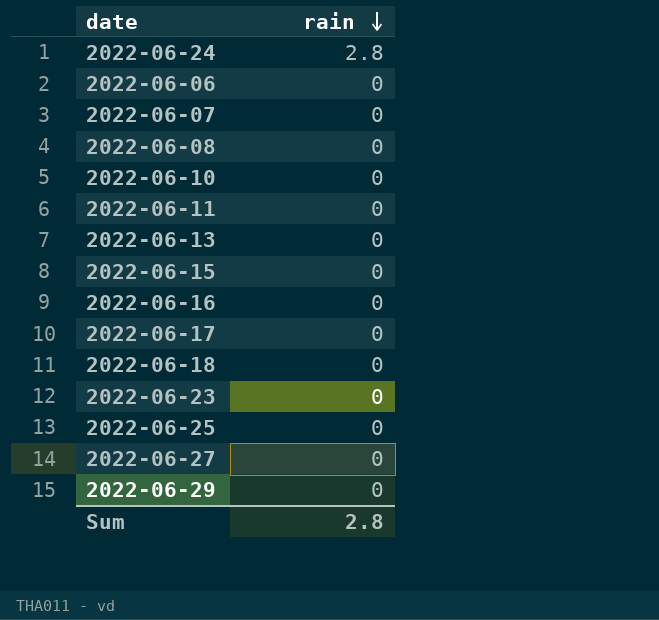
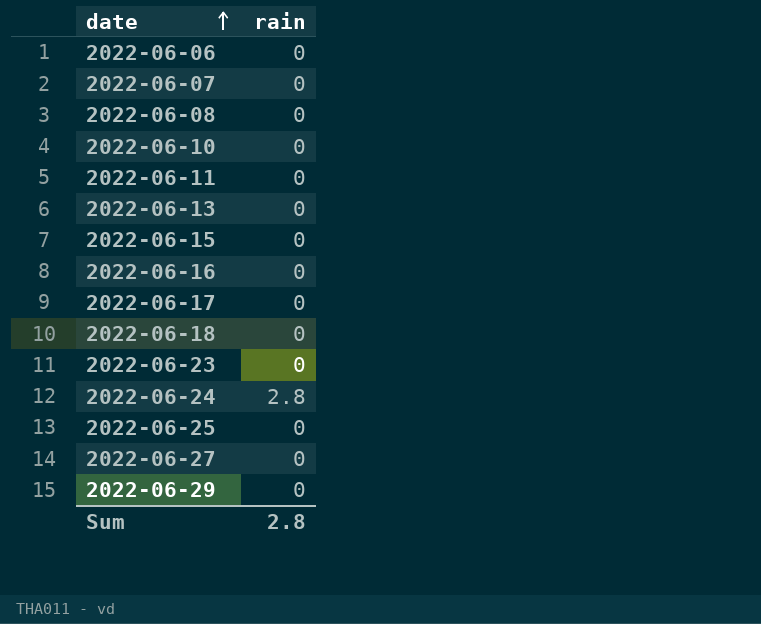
row order: rain descending -> date ascending

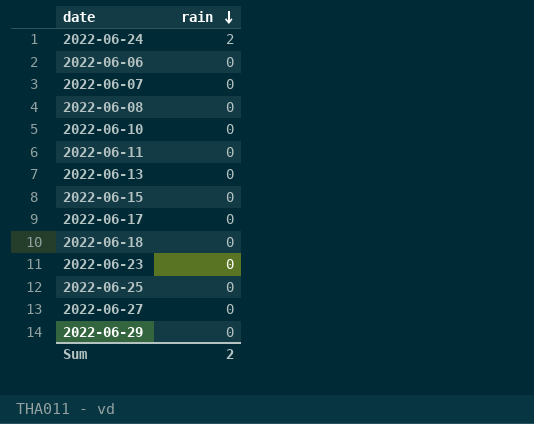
row order: date ascending -> rain descending
row 2022-06-16: 0 -> none
2022-06-24 | rain: 2.8 -> 2
Sum | rain: 2.8 -> 2

